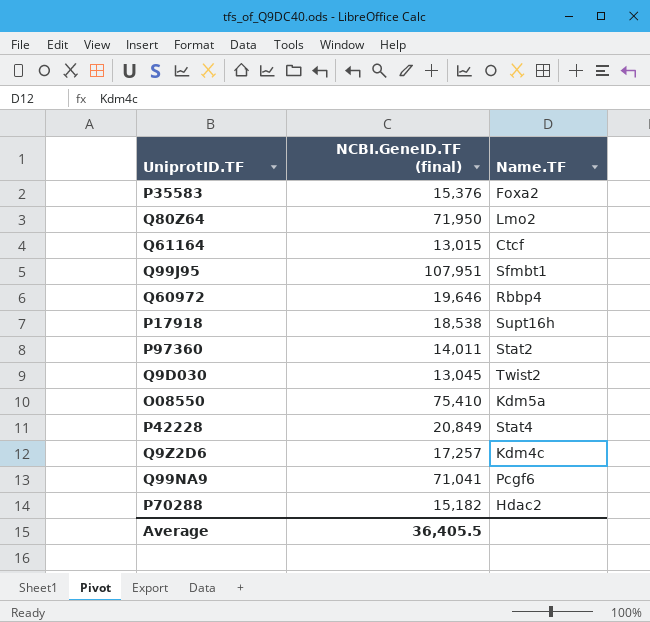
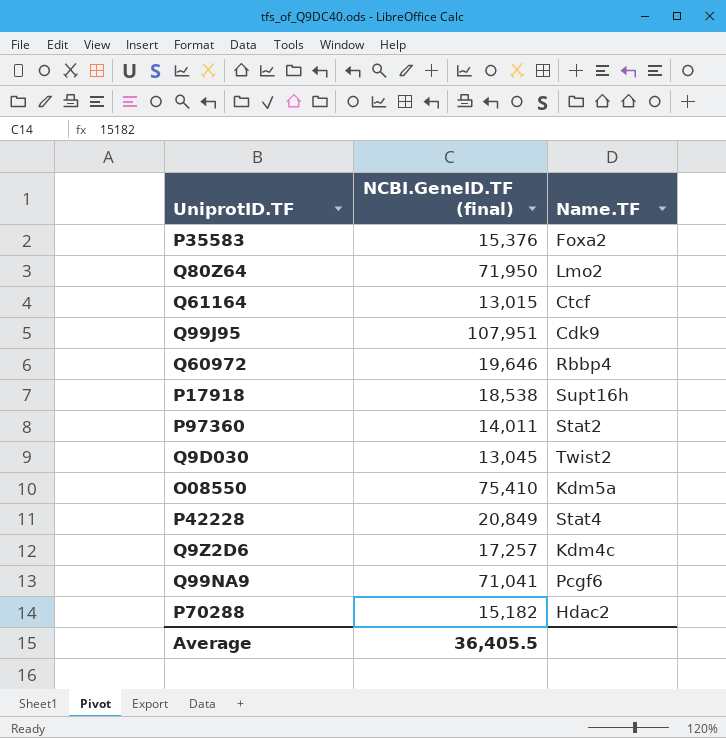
Q99J95 | Name.TF: Sfmbt1 -> Cdk9

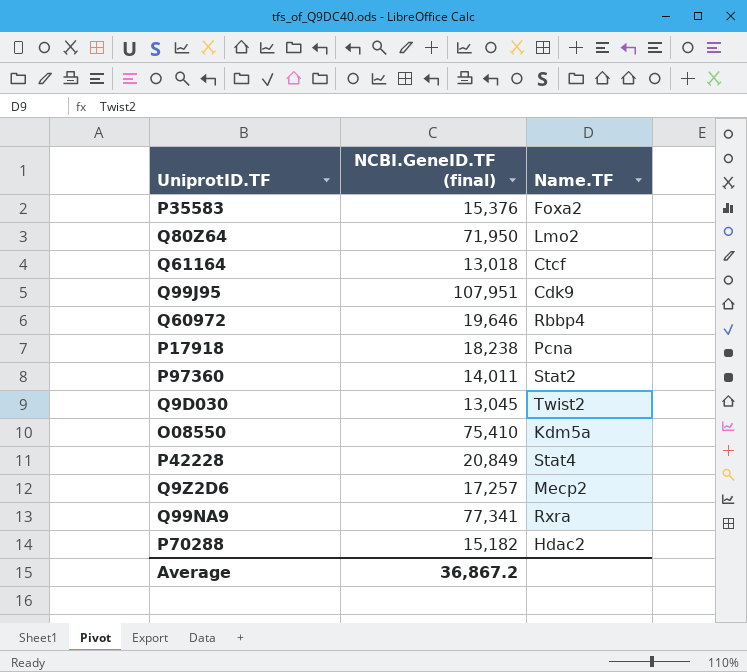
Q61164 | NCBI.GeneID.TF (final): 13,015 -> 13,018
P17918 | NCBI.GeneID.TF (final): 18,538 -> 18,238
P17918 | Name.TF: Supt16h -> Pcna
Q9Z2D6 | Name.TF: Kdm4c -> Mecp2
Q99NA9 | NCBI.GeneID.TF (final): 71,041 -> 77,341
Q99NA9 | Name.TF: Pcgf6 -> Rxra
Average | NCBI.GeneID.TF (final): 36,405.5 -> 36,867.2

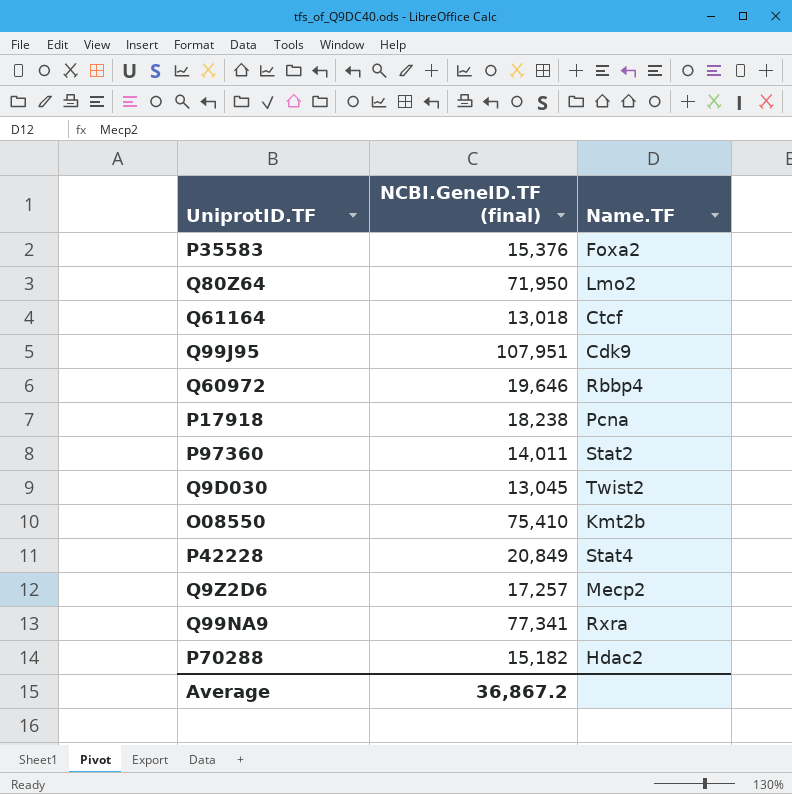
O08550 | Name.TF: Kdm5a -> Kmt2b

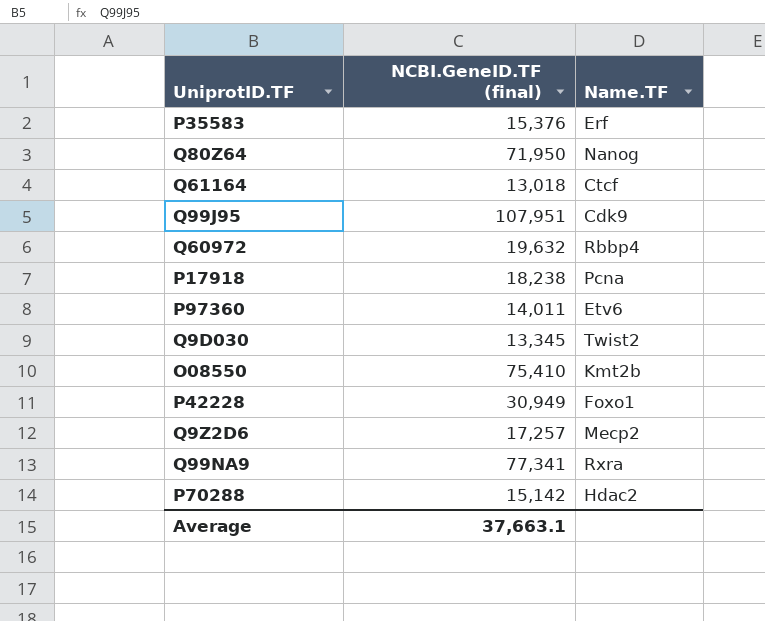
P35583 | Name.TF: Foxa2 -> Erf
Q80Z64 | Name.TF: Lmo2 -> Nanog
Q60972 | NCBI.GeneID.TF (final): 19,646 -> 19,632
P97360 | Name.TF: Stat2 -> Etv6
Q9D030 | NCBI.GeneID.TF (final): 13,045 -> 13,345
P42228 | NCBI.GeneID.TF (final): 20,849 -> 30,949
P42228 | Name.TF: Stat4 -> Foxo1
P70288 | NCBI.GeneID.TF (final): 15,182 -> 15,142
Average | NCBI.GeneID.TF (final): 36,867.2 -> 37,663.1

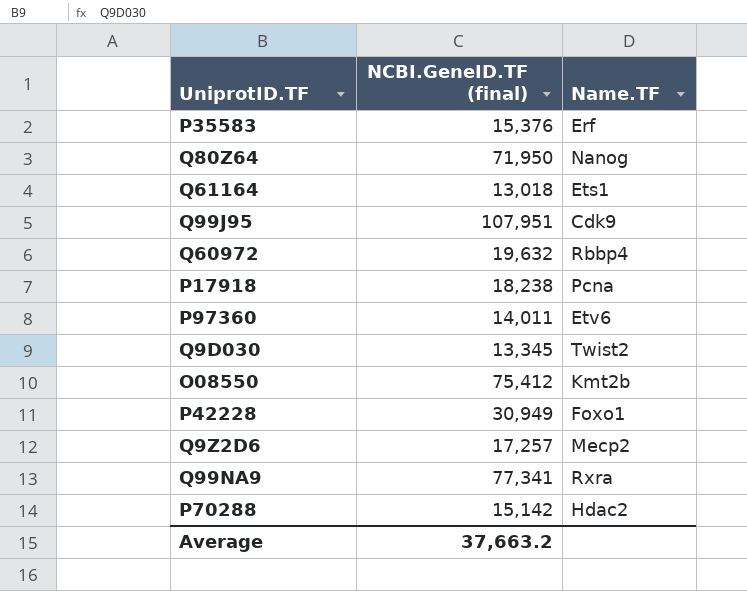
Q61164 | Name.TF: Ctcf -> Ets1
O08550 | NCBI.GeneID.TF (final): 75,410 -> 75,412
Average | NCBI.GeneID.TF (final): 37,663.1 -> 37,663.2

